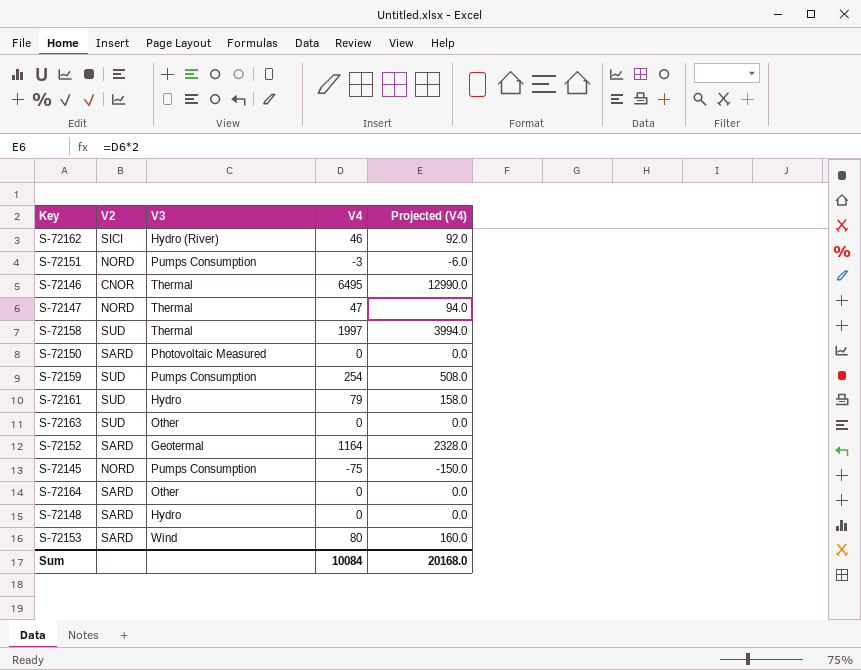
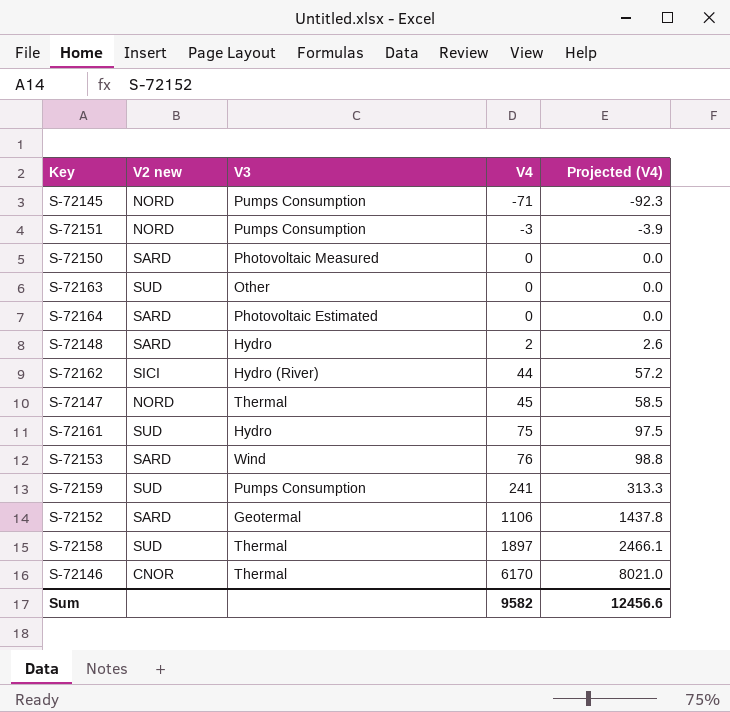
row order: none -> V4 ascending
column name: V2 -> V2 new
column Projected (V4) | formula: [V4] * 2 -> [V4] * 1.3
S-72145 | V4: -75 -> -71
S-72164 | V3: Other -> Photovoltaic Estimated
S-72148 | V4: 0 -> 2
S-72162 | V4: 46 -> 44
S-72147 | V4: 47 -> 45
S-72161 | V4: 79 -> 75
S-72153 | V4: 80 -> 76
S-72159 | V4: 254 -> 241
S-72152 | V4: 1164 -> 1106
S-72158 | V4: 1997 -> 1897
S-72146 | V4: 6495 -> 6170
Sum | V4: 10084 -> 9582
Sum | Projected (V4): 20168.0 -> 12456.6

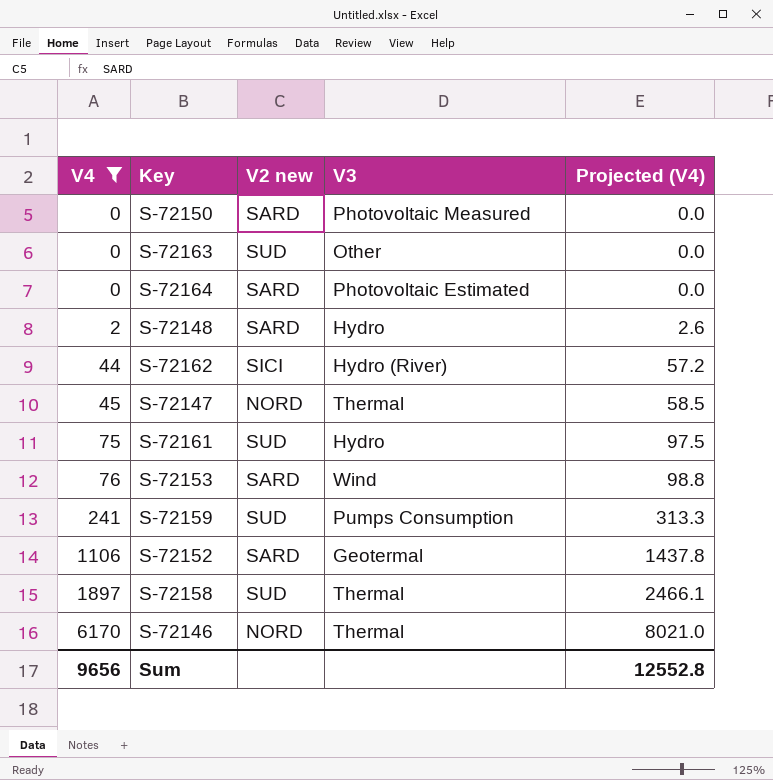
filter: none -> V4 >= 0
column V4 | position: 4 -> 1
S-72146 | V2 new: CNOR -> NORD
Sum | V4: 9582 -> 9656
Sum | Projected (V4): 12456.6 -> 12552.8

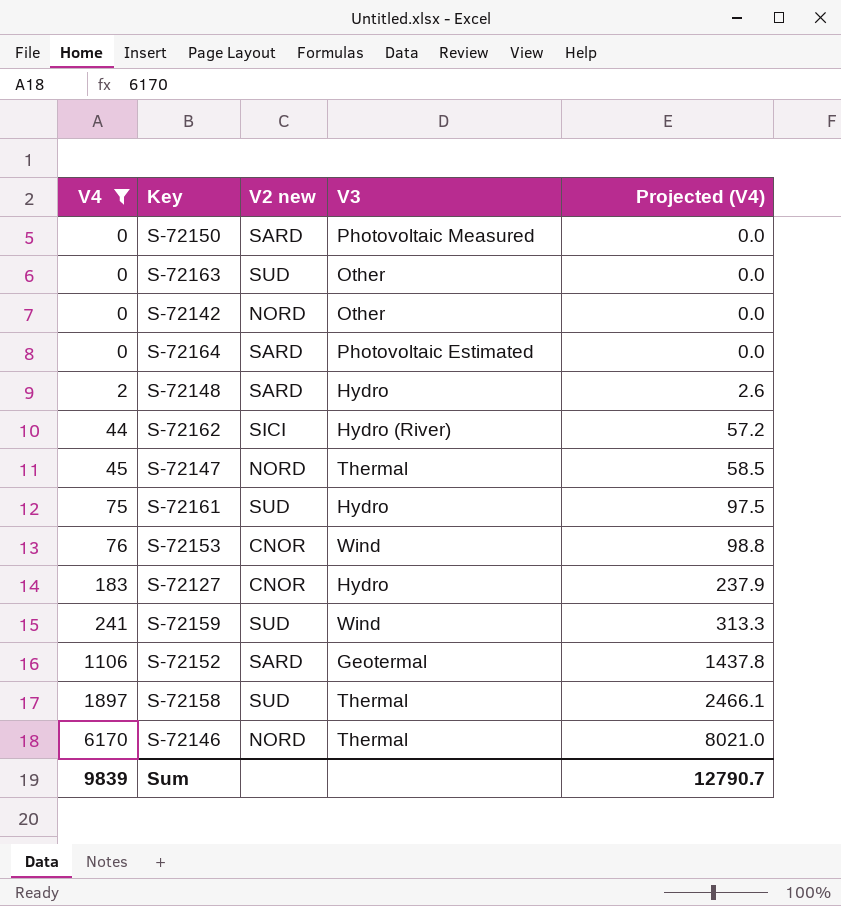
row S-72142: none -> 0 | NORD | Other | 0.0
S-72153 | V2 new: SARD -> CNOR
row S-72127: none -> 183 | CNOR | Hydro | 237.9
S-72159 | V3: Pumps Consumption -> Wind
Sum | V4: 9656 -> 9839
Sum | Projected (V4): 12552.8 -> 12790.7

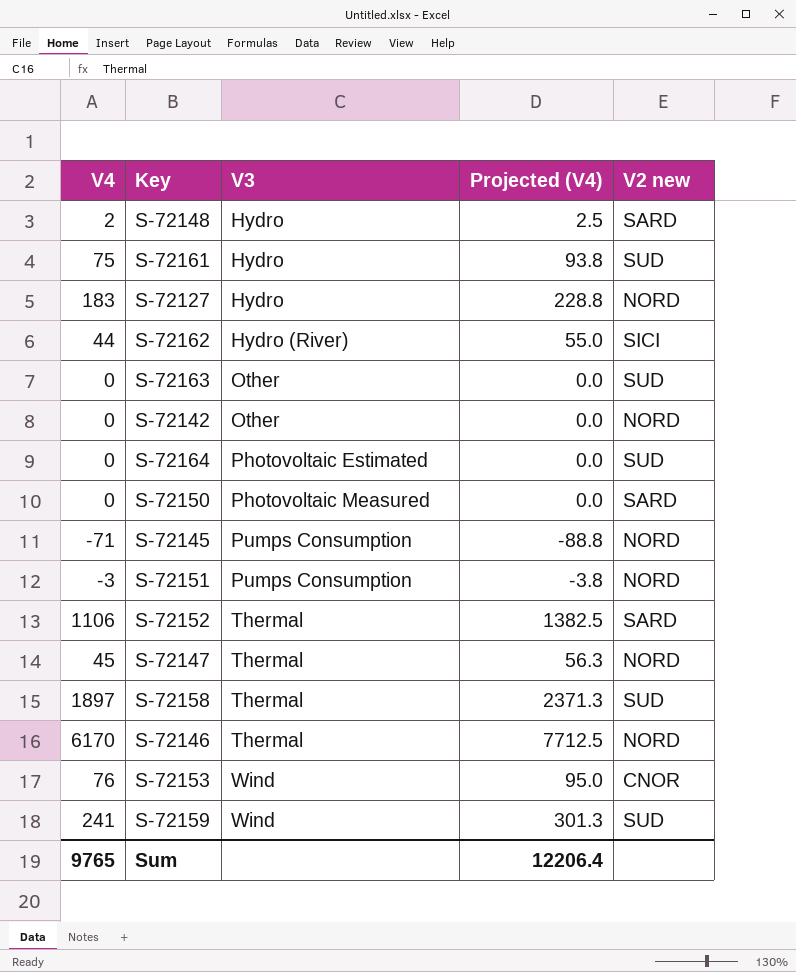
filter: V4 >= 0 -> none
row order: V4 ascending -> V3 ascending
column Projected (V4) | formula: [V4] * 1.3 -> [V4] * 1.25
column V2 new | position: 3 -> 5
S-72127 | V2 new: CNOR -> NORD
S-72164 | V2 new: SARD -> SUD
S-72152 | V3: Geotermal -> Thermal
Sum | V4: 9839 -> 9765
Sum | Projected (V4): 12790.7 -> 12206.4

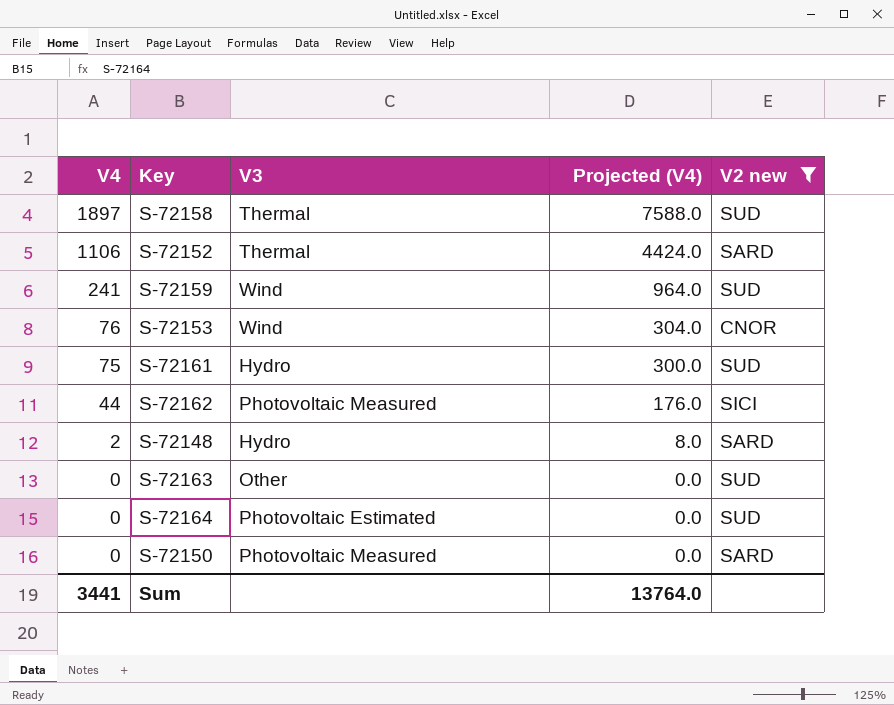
filter: none -> V2 new != NORD
row order: V3 ascending -> V4 descending
column Projected (V4) | formula: [V4] * 1.25 -> [V4] * 4
S-72162 | V3: Hydro (River) -> Photovoltaic Measured
Sum | V4: 9765 -> 3441
Sum | Projected (V4): 12206.4 -> 13764.0

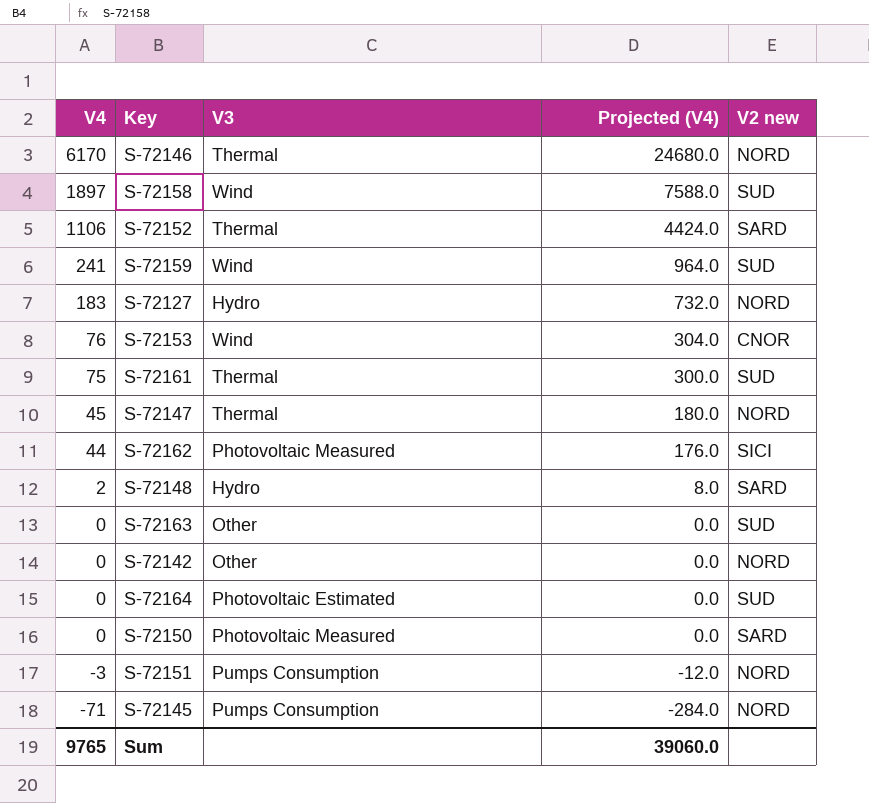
filter: V2 new != NORD -> none
S-72158 | V3: Thermal -> Wind
S-72161 | V3: Hydro -> Thermal
Sum | V4: 3441 -> 9765
Sum | Projected (V4): 13764.0 -> 39060.0

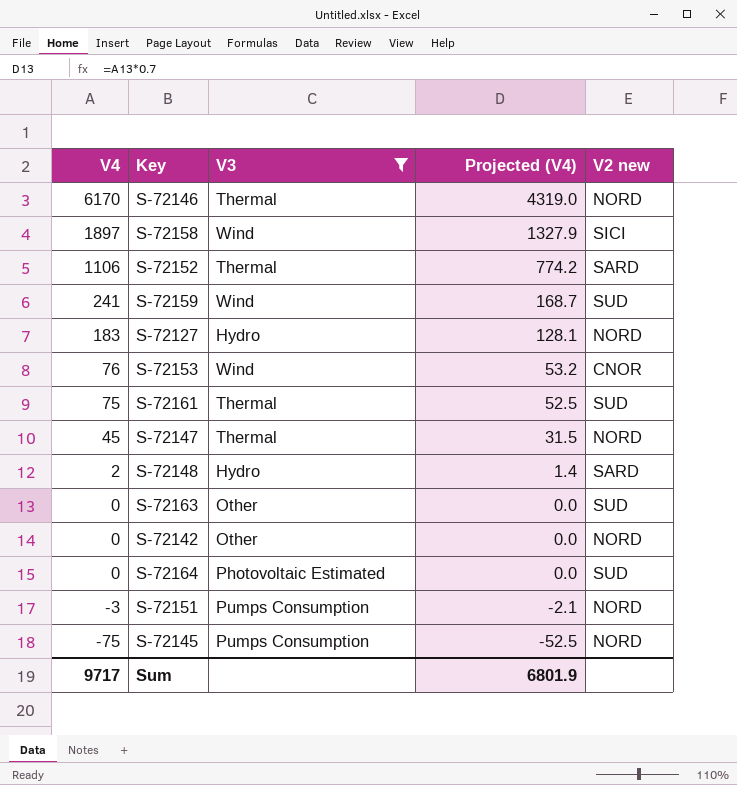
filter: none -> V3 != Photovoltaic Measured
column Projected (V4) | formula: [V4] * 4 -> [V4] * 0.7
S-72158 | V2 new: SUD -> SICI
S-72145 | V4: -71 -> -75
Sum | V4: 9765 -> 9717
Sum | Projected (V4): 39060.0 -> 6801.9

